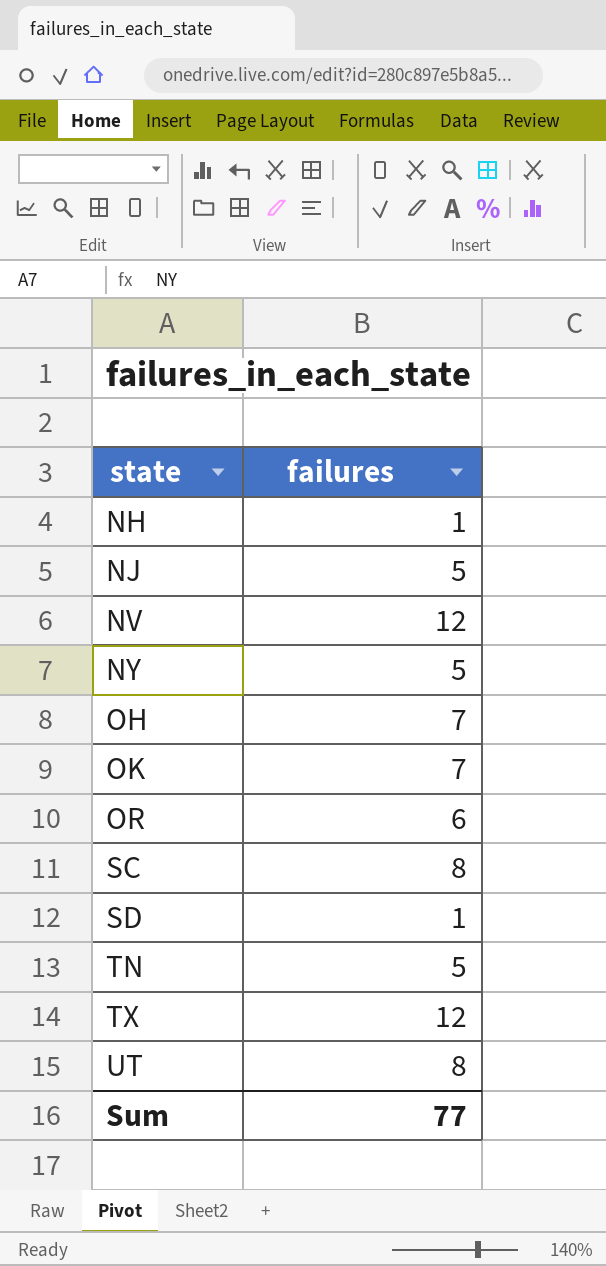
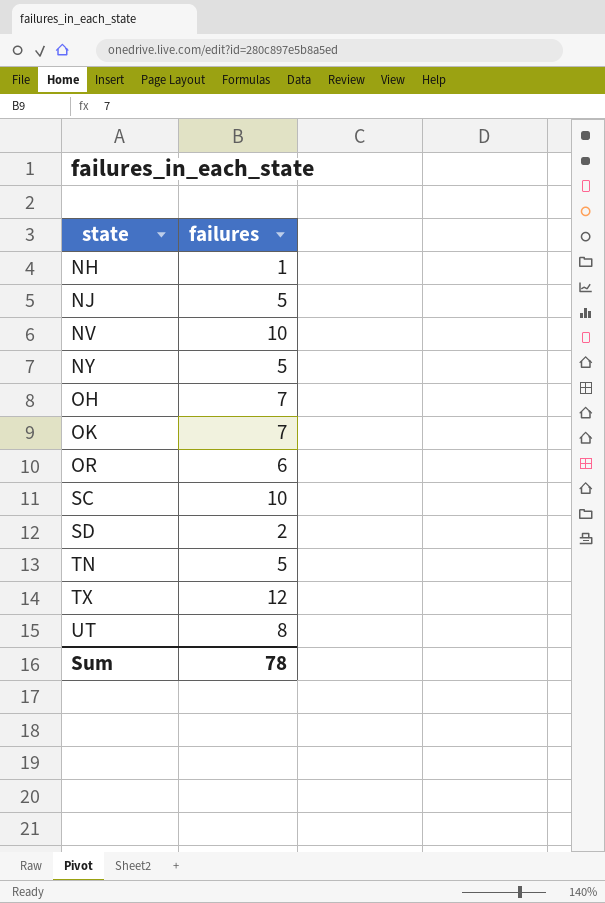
NV | failures: 12 -> 10
SC | failures: 8 -> 10
SD | failures: 1 -> 2
Sum | failures: 77 -> 78

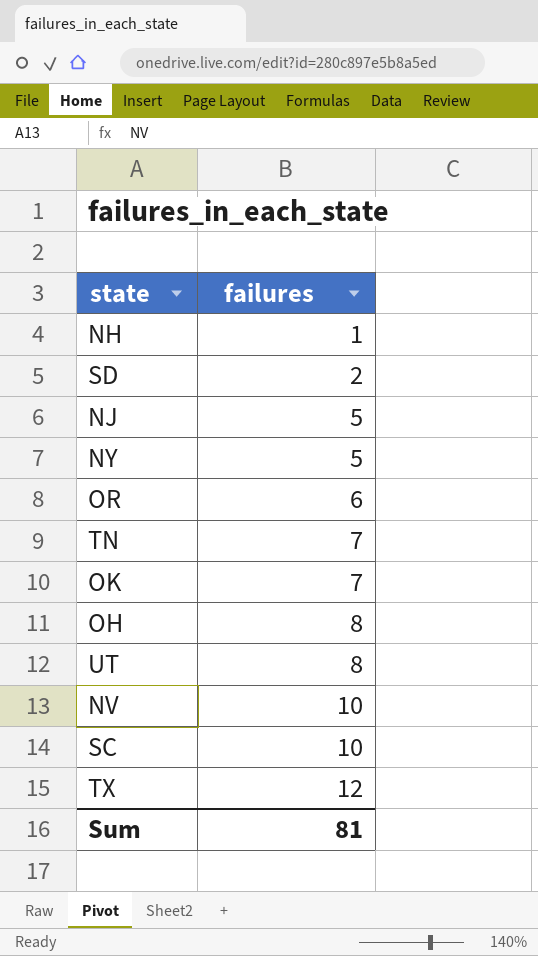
row order: state ascending -> failures ascending
TN | failures: 5 -> 7
OH | failures: 7 -> 8
Sum | failures: 78 -> 81

